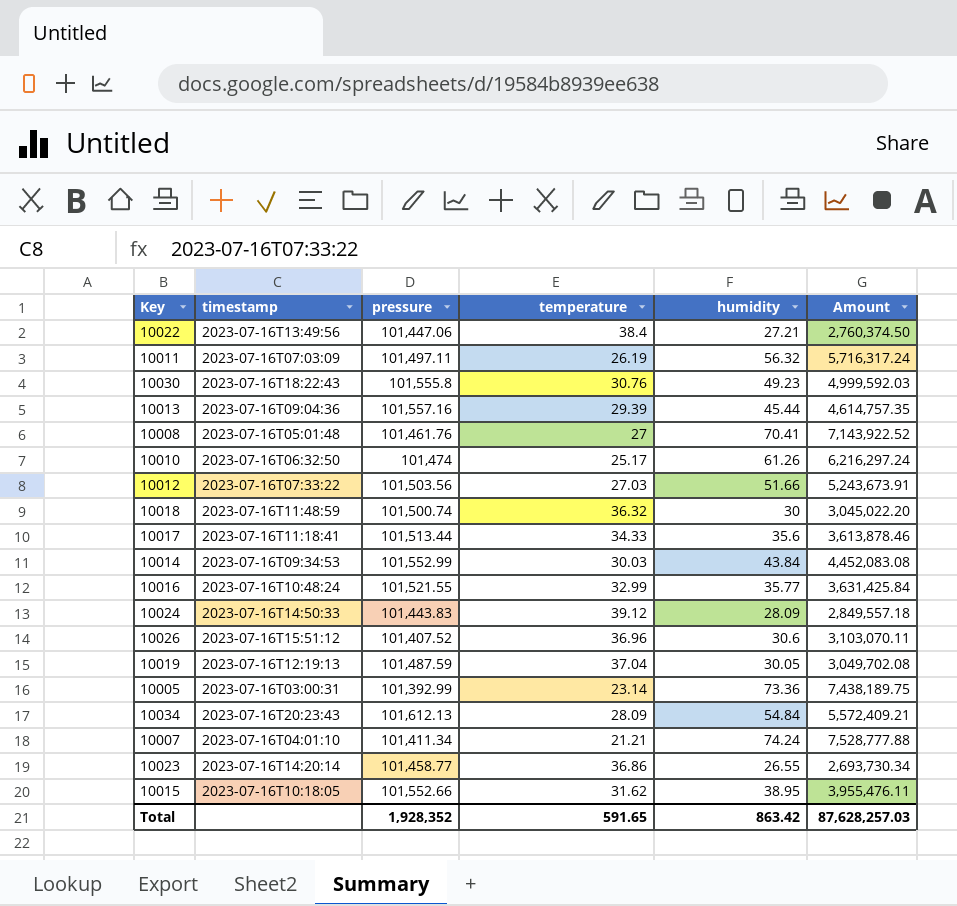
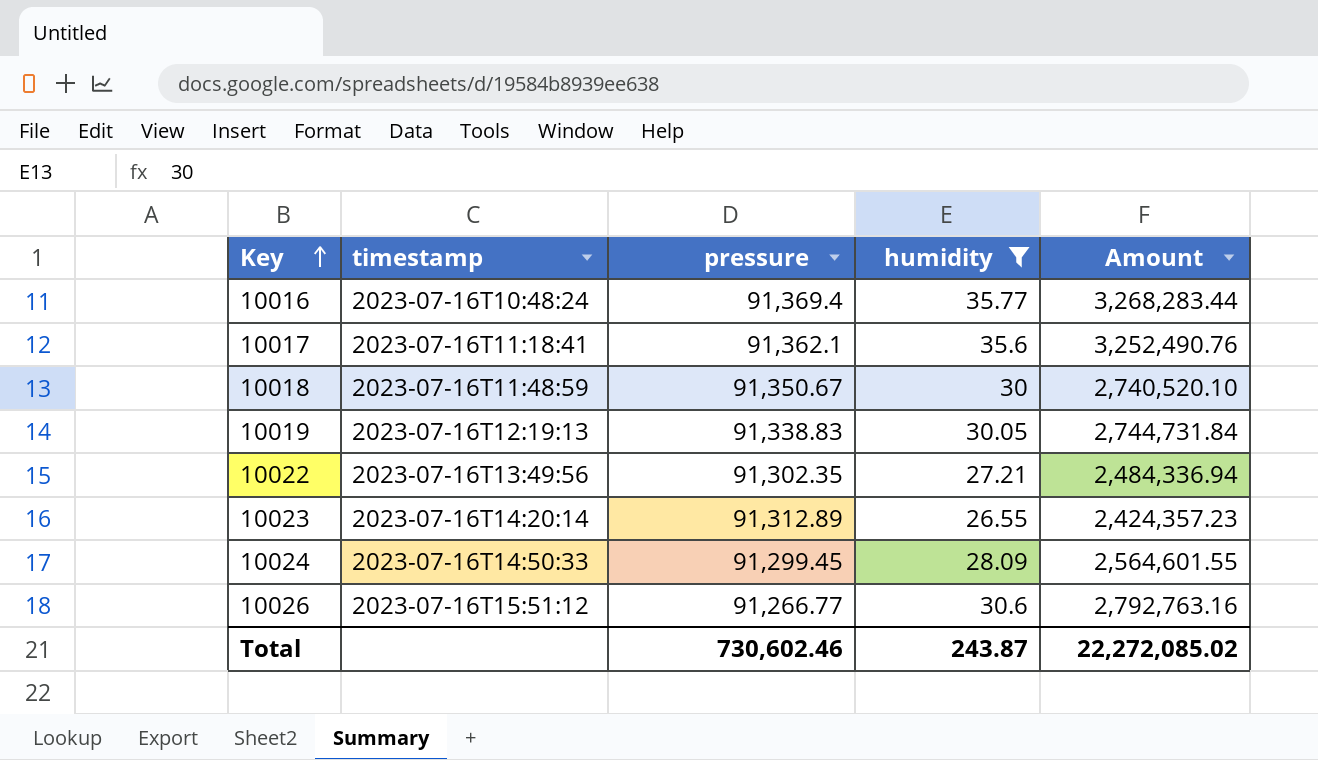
filter: none -> humidity <= 35.77
row order: none -> Key ascending
column temperature | position: 4 -> none
10016 | pressure: 101,521.55 -> 91,369.4
10016 | Amount: 3,631,425.84 -> 3,268,283.44
10017 | pressure: 101,513.44 -> 91,362.1
10017 | Amount: 3,613,878.46 -> 3,252,490.76
10018 | pressure: 101,500.74 -> 91,350.67
10018 | Amount: 3,045,022.20 -> 2,740,520.10
10019 | pressure: 101,487.59 -> 91,338.83
10019 | Amount: 3,049,702.08 -> 2,744,731.84
10022 | pressure: 101,447.06 -> 91,302.35
10022 | Amount: 2,760,374.50 -> 2,484,336.94
10023 | pressure: 101,458.77 -> 91,312.89
10023 | Amount: 2,693,730.34 -> 2,424,357.23
10024 | pressure: 101,443.83 -> 91,299.45
10024 | Amount: 2,849,557.18 -> 2,564,601.55
10026 | pressure: 101,407.52 -> 91,266.77
10026 | Amount: 3,103,070.11 -> 2,792,763.16
Total | pressure: 1,928,352 -> 730,602.46
Total | humidity: 863.42 -> 243.87
Total | Amount: 87,628,257.03 -> 22,272,085.02

